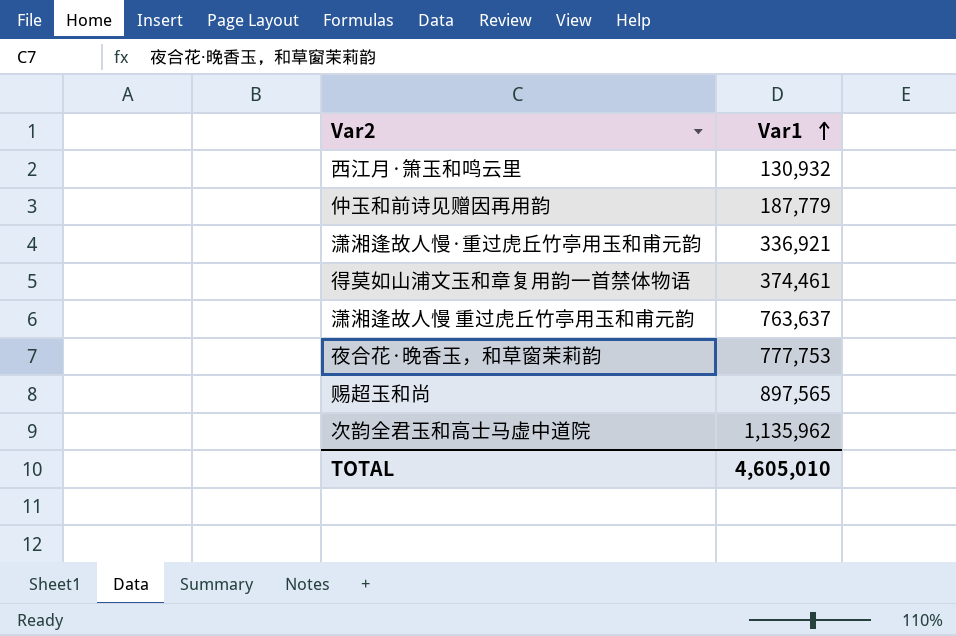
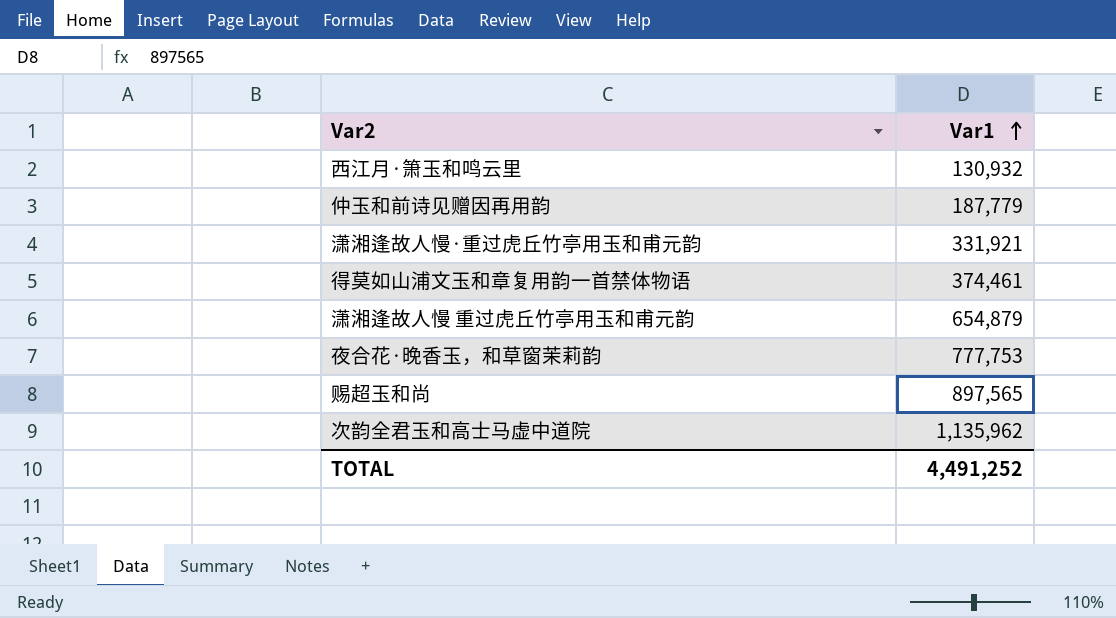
潇湘逢故人慢·重过虎丘竹亭用玉和甫元韵 | Var1: 336,921 -> 331,921
潇湘逢故人慢 重过虎丘竹亭用玉和甫元韵 | Var1: 763,637 -> 654,879
TOTAL | Var1: 4,605,010 -> 4,491,252

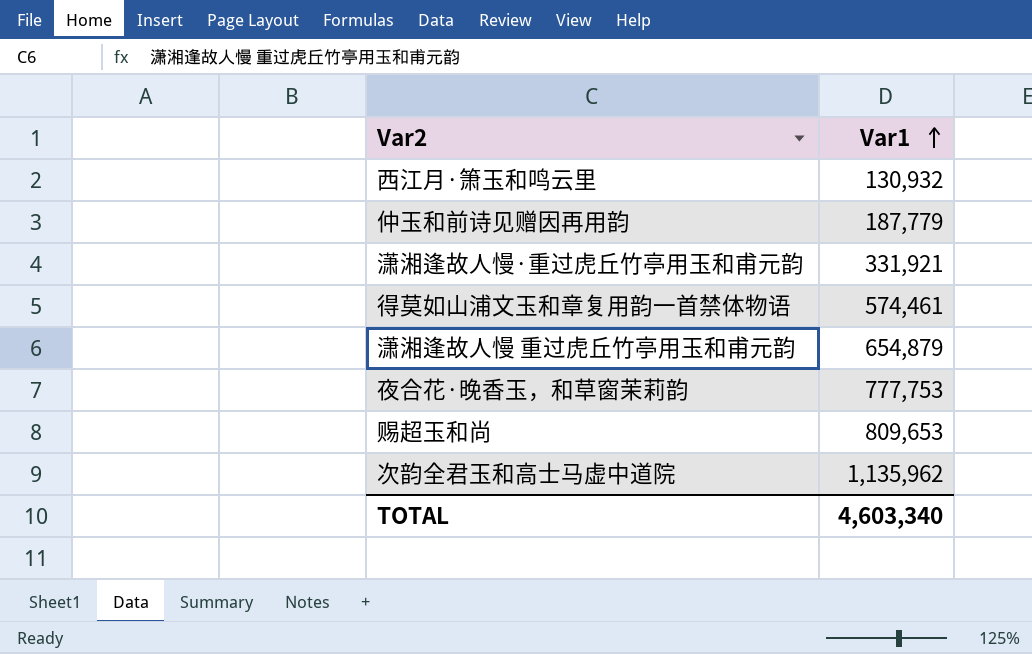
得莫如山浦文玉和章复用韵一首禁体物语 | Var1: 374,461 -> 574,461
赐超玉和尚 | Var1: 897,565 -> 809,653
TOTAL | Var1: 4,491,252 -> 4,603,340

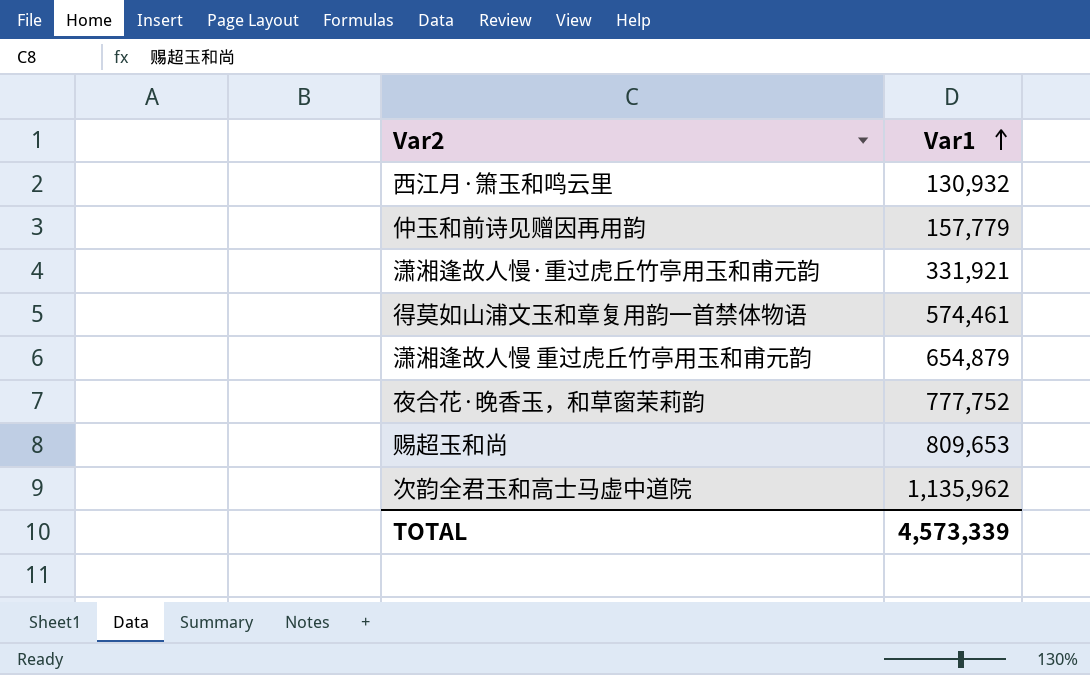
仲玉和前诗见赠因再用韵 | Var1: 187,779 -> 157,779
夜合花·晚香玉，和草窗茉莉韵 | Var1: 777,753 -> 777,752
TOTAL | Var1: 4,603,340 -> 4,573,339

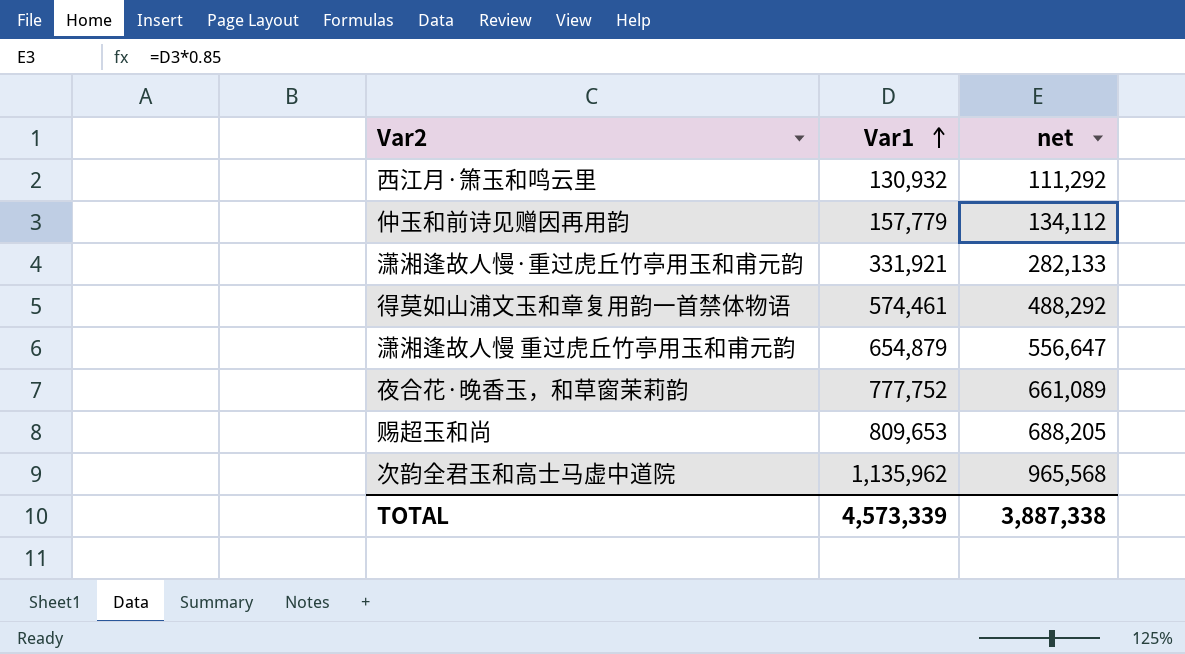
column net | formula: none -> [Var1] * 0.85

